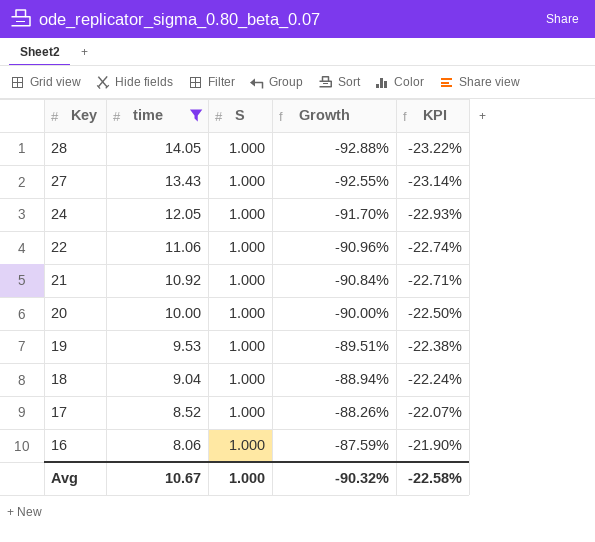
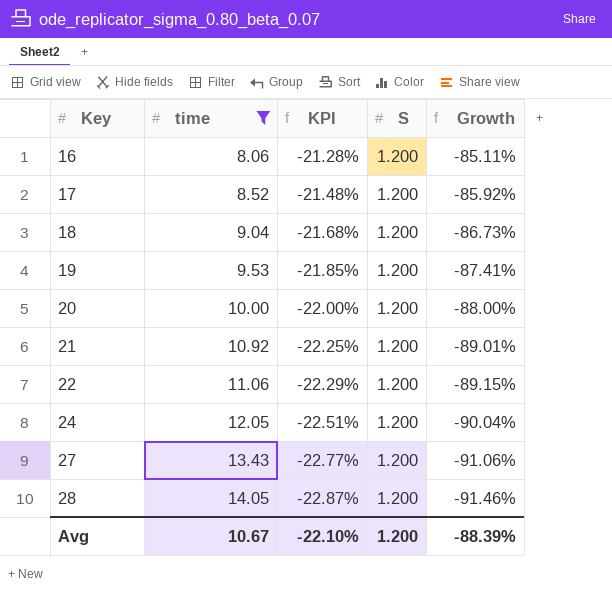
row order: Key descending -> Key ascending
column KPI | position: 5 -> 3
16 | KPI: -21.90% -> -21.28%
16 | S: 1.000 -> 1.200
16 | Growth: -87.59% -> -85.11%
17 | KPI: -22.07% -> -21.48%
17 | S: 1.000 -> 1.200
17 | Growth: -88.26% -> -85.92%
18 | KPI: -22.24% -> -21.68%
18 | S: 1.000 -> 1.200
18 | Growth: -88.94% -> -86.73%
19 | KPI: -22.38% -> -21.85%
19 | S: 1.000 -> 1.200
19 | Growth: -89.51% -> -87.41%
20 | KPI: -22.50% -> -22.00%
20 | S: 1.000 -> 1.200
20 | Growth: -90.00% -> -88.00%
21 | KPI: -22.71% -> -22.25%
21 | S: 1.000 -> 1.200
21 | Growth: -90.84% -> -89.01%
22 | KPI: -22.74% -> -22.29%
22 | S: 1.000 -> 1.200
22 | Growth: -90.96% -> -89.15%
24 | KPI: -22.93% -> -22.51%
24 | S: 1.000 -> 1.200
24 | Growth: -91.70% -> -90.04%
27 | KPI: -23.14% -> -22.77%
27 | S: 1.000 -> 1.200
27 | Growth: -92.55% -> -91.06%
28 | KPI: -23.22% -> -22.87%
28 | S: 1.000 -> 1.200
28 | Growth: -92.88% -> -91.46%
Avg | KPI: -22.58% -> -22.10%
Avg | S: 1.000 -> 1.200
Avg | Growth: -90.32% -> -88.39%

